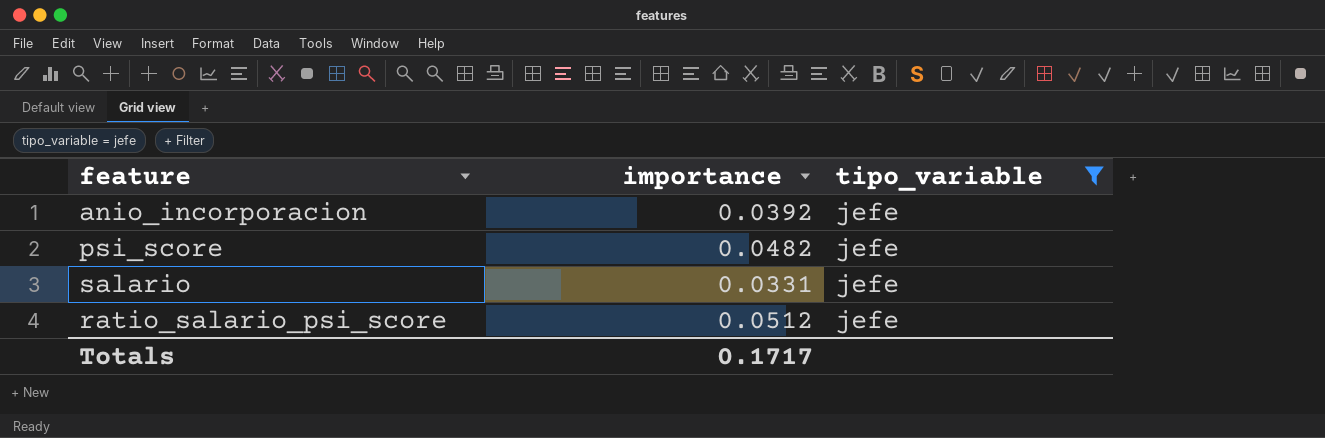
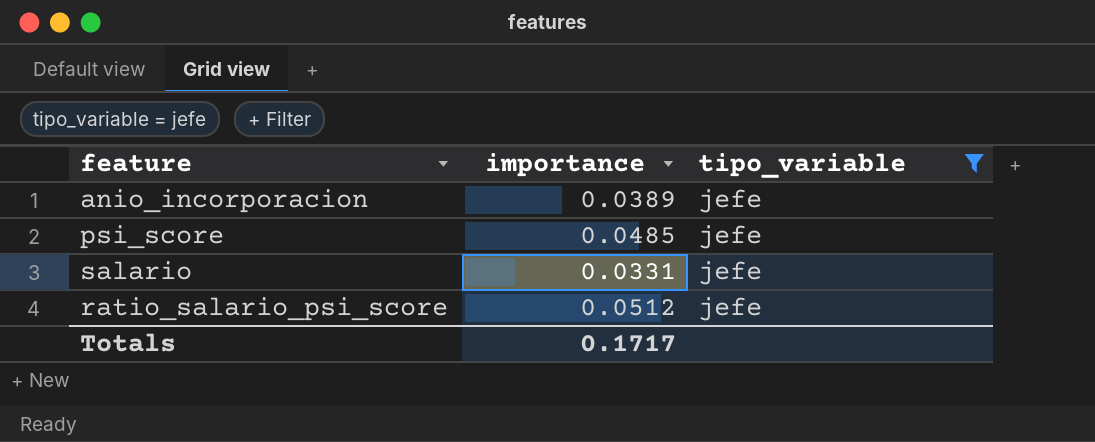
anio_incorporacion | importance: 0.0392 -> 0.0389
psi_score | importance: 0.0482 -> 0.0485

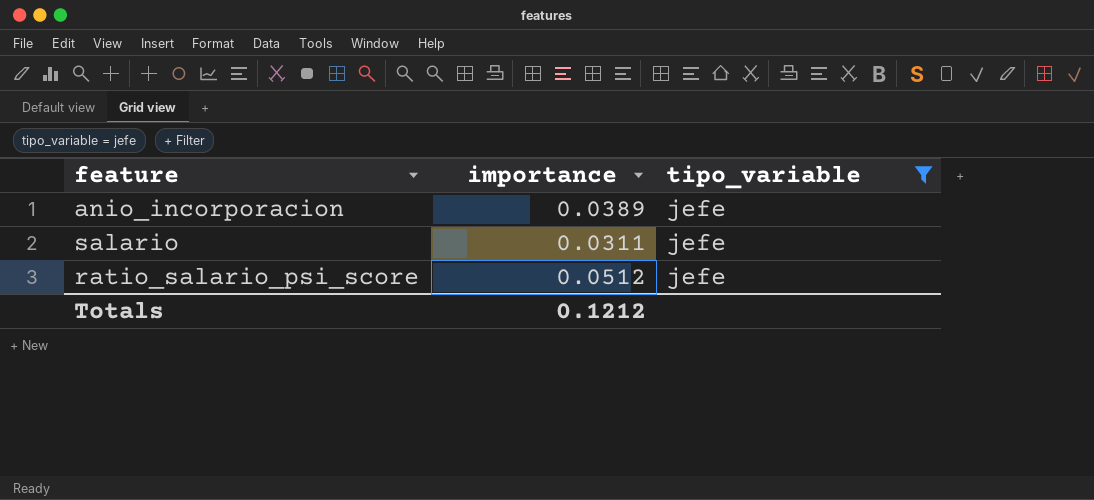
row psi_score: 0.0485 | jefe -> none
salario | importance: 0.0331 -> 0.0311
Totals | importance: 0.1717 -> 0.1212

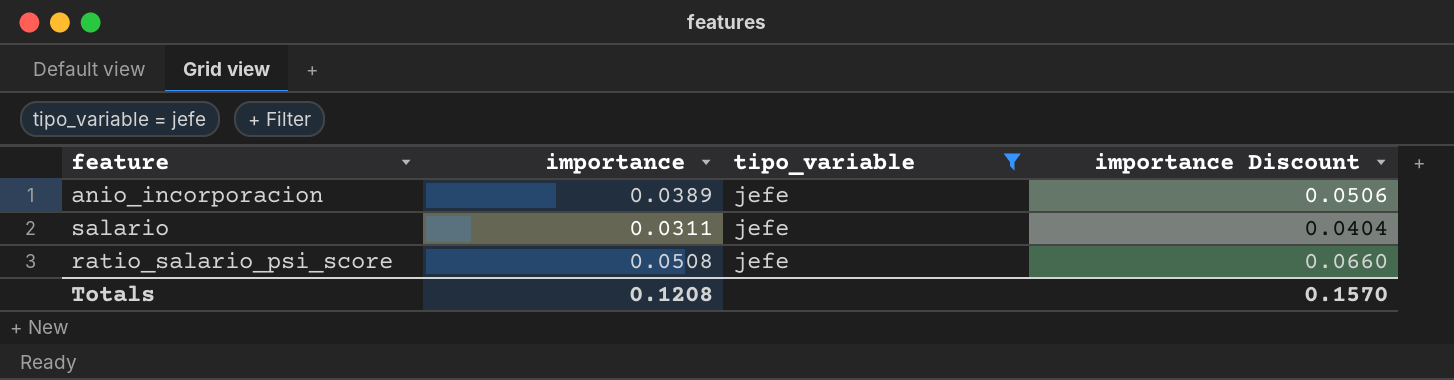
column importance Discount | formula: none -> [importance] * 1.3
ratio_salario_psi_score | importance: 0.0512 -> 0.0508
Totals | importance: 0.1212 -> 0.1208

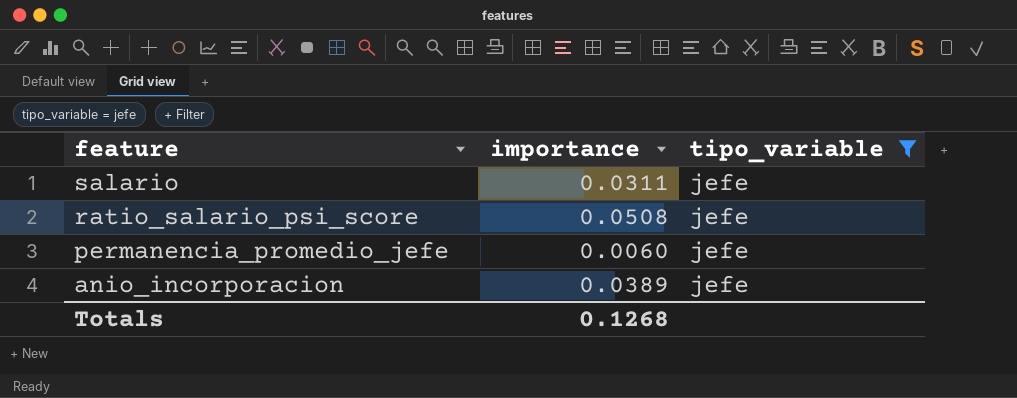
row order: none -> feature descending
column importance Discount | formula: [importance] * 1.3 -> none
row permanencia_promedio_jefe: none -> 0.0060 | jefe
Totals | importance: 0.1208 -> 0.1268

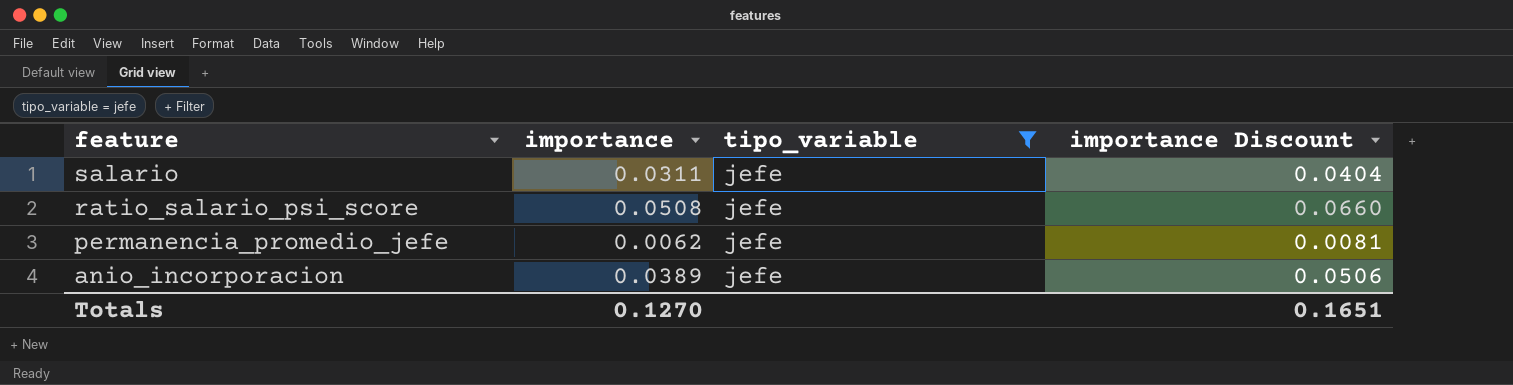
column importance Discount | formula: none -> [importance] * 1.3
permanencia_promedio_jefe | importance: 0.0060 -> 0.0062
Totals | importance: 0.1268 -> 0.1270

